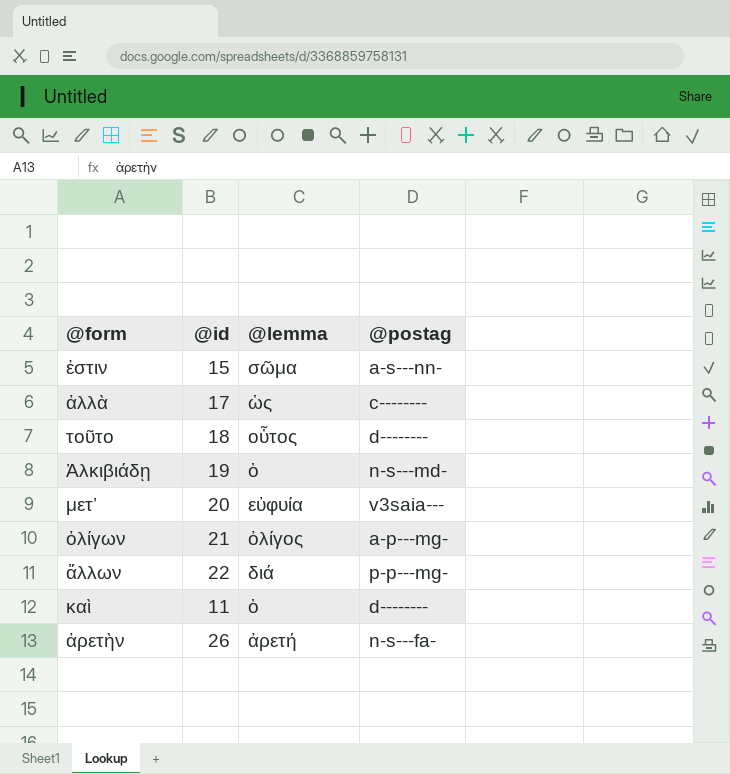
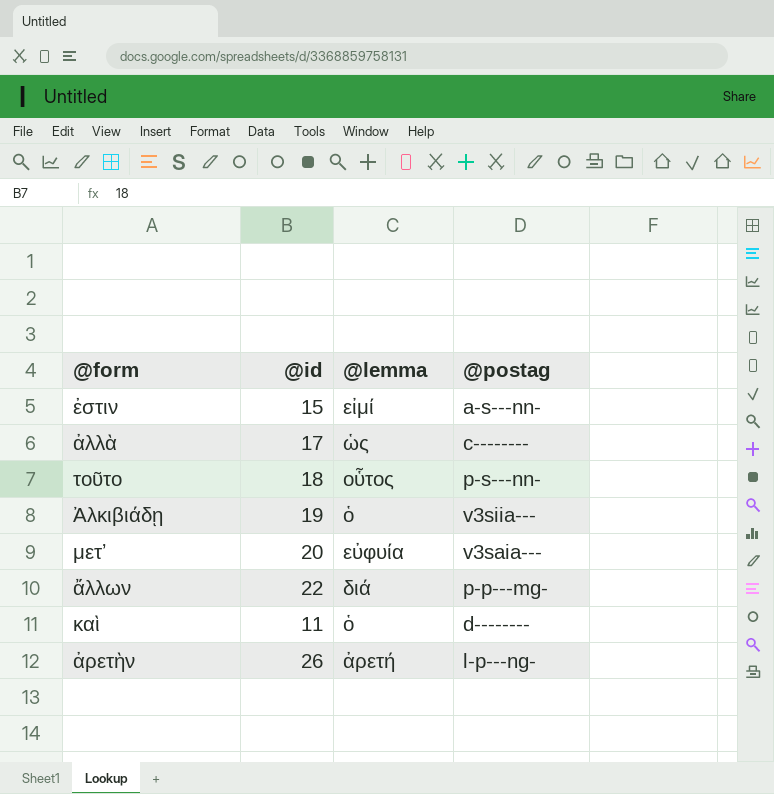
row ὀλίγων: 21 | ὀλίγος | a-p---mg- -> none
ἐστιν | @lemma: σῶμα -> εἰμί
τοῦτο | @postag: d-------- -> p-s---nn-
Ἀλκιβιάδῃ | @postag: n-s---md- -> v3siia---
ἀρετὴν | @postag: n-s---fa- -> l-p---ng-

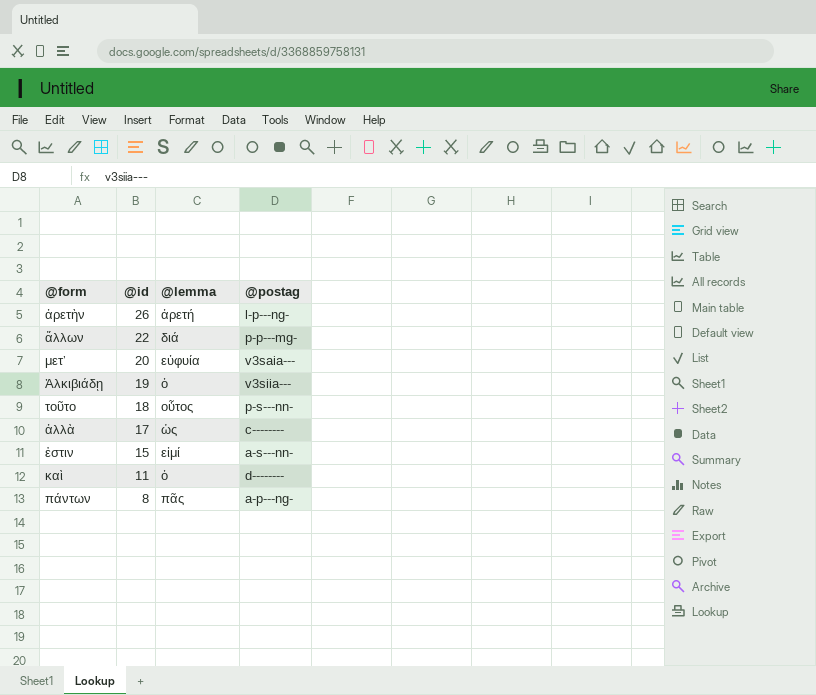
row order: none -> @id descending
row πάντων: none -> 8 | πᾶς | a-p---ng-

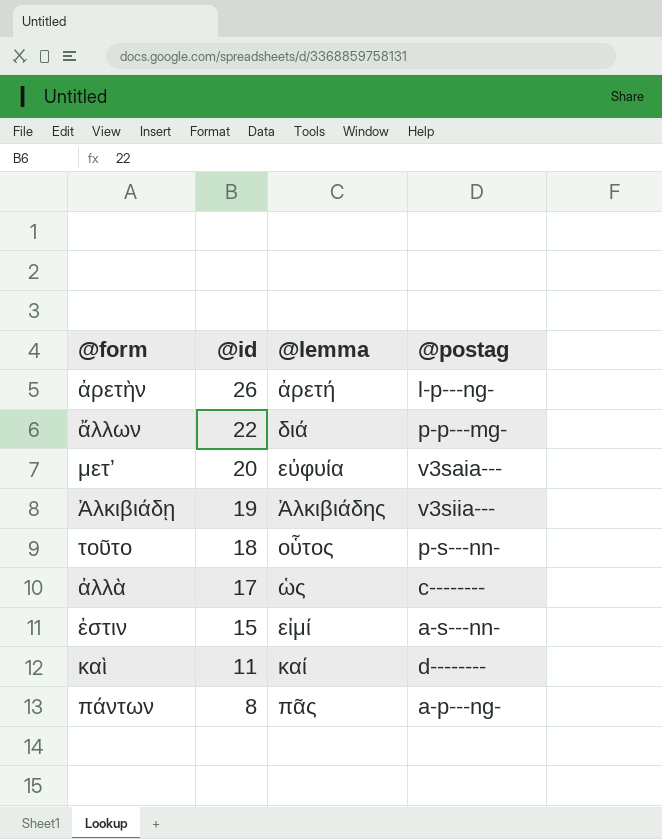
Ἀλκιβιάδῃ | @lemma: ὁ -> Ἀλκιβιάδης
καὶ | @lemma: ὁ -> καί

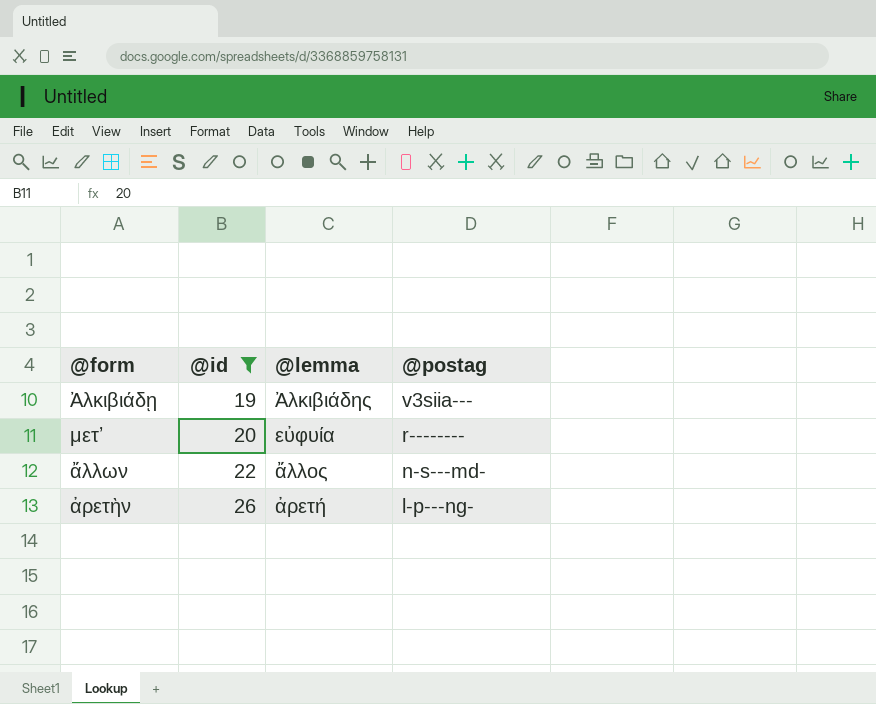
filter: none -> @id >= 19
row order: @id descending -> @id ascending
μετʼ | @postag: v3saia--- -> r--------
ἄλλων | @lemma: διά -> ἄλλος
ἄλλων | @postag: p-p---mg- -> n-s---md-

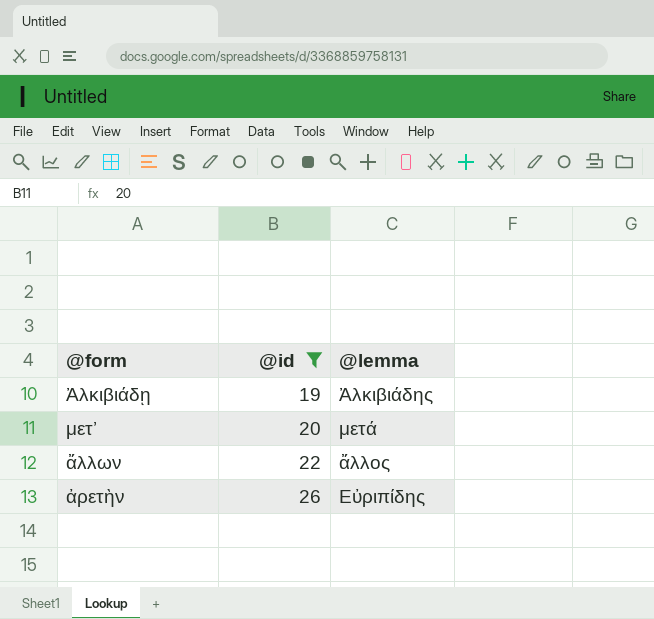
column @postag | position: 4 -> none
μετʼ | @lemma: εὐφυία -> μετά
ἀρετὴν | @lemma: ἀρετή -> Εὐριπίδης

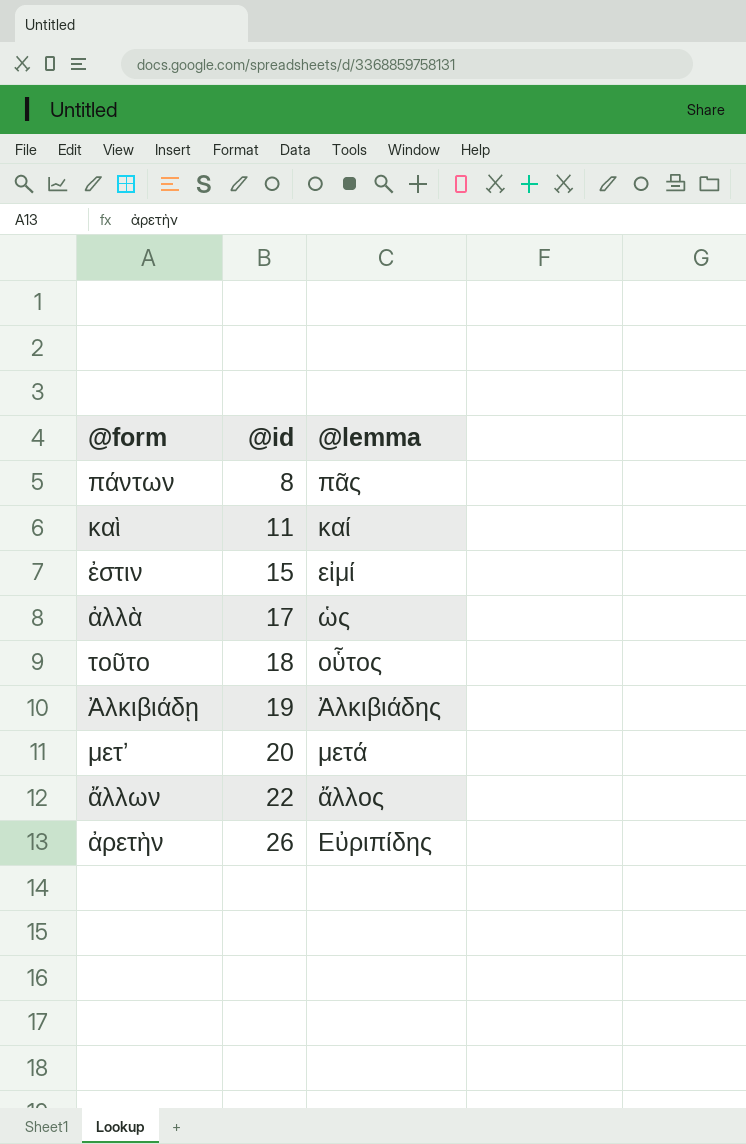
filter: @id >= 19 -> none

